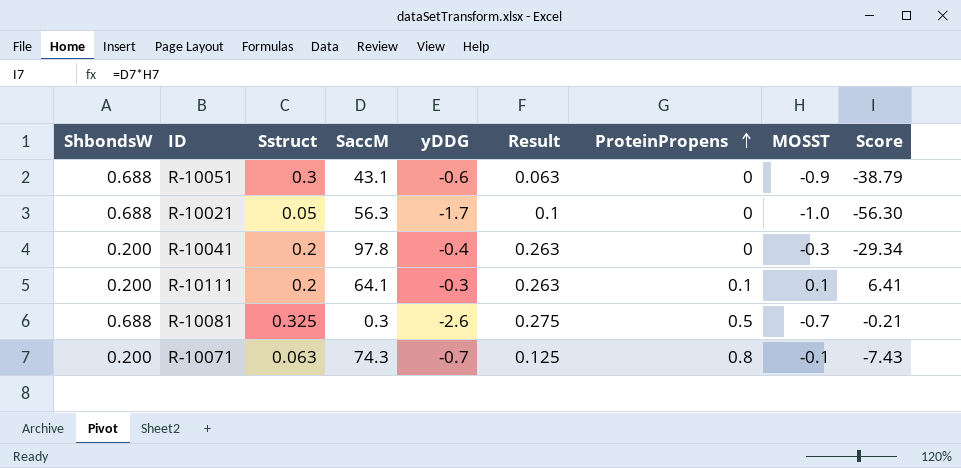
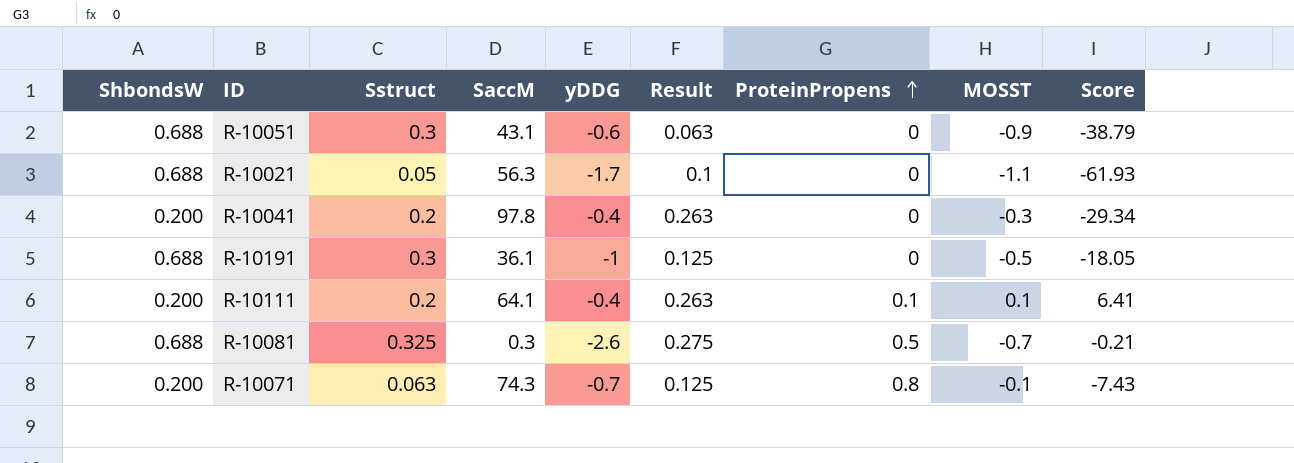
R-10021 | MOSST: -1.0 -> -1.1
R-10021 | Score: -56.30 -> -61.93
row R-10191: none -> 0.688 | 0.3 | 36.1 | -1 | 0.125 | 0 | -0.5 | -18.05
R-10111 | yDDG: -0.3 -> -0.4

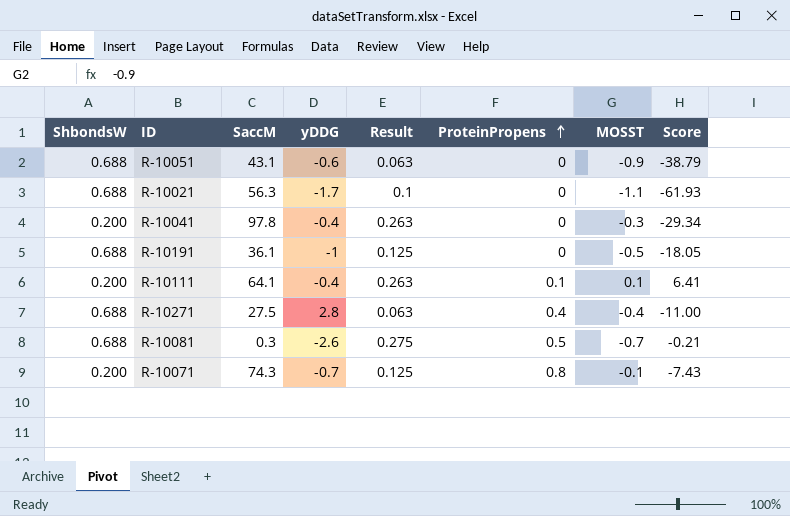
column Sstruct | position: 3 -> none
row R-10271: none -> 0.688 | 27.5 | 2.8 | 0.063 | 0.4 | -0.4 | -11.00

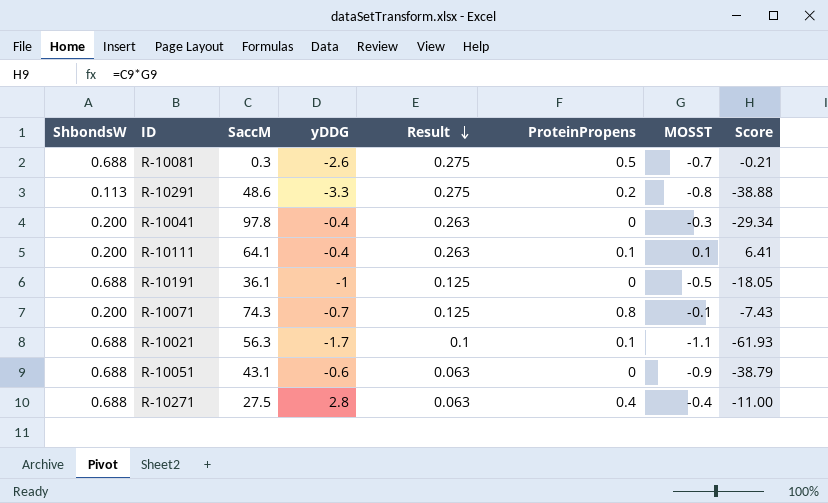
row order: ProteinPropens ascending -> Result descending
row R-10291: none -> 0.113 | 48.6 | -3.3 | 0.275 | 0.2 | -0.8 | -38.88
R-10021 | ProteinPropens: 0 -> 0.1

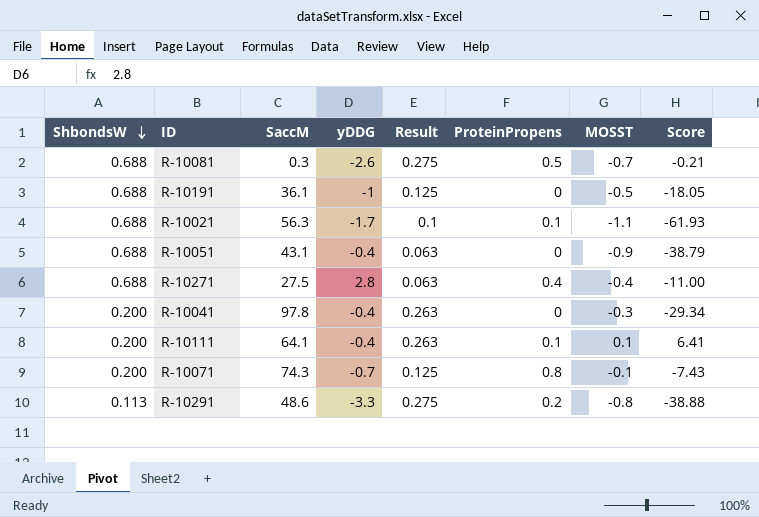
row order: Result descending -> ShbondsW descending
R-10051 | yDDG: -0.6 -> -0.4

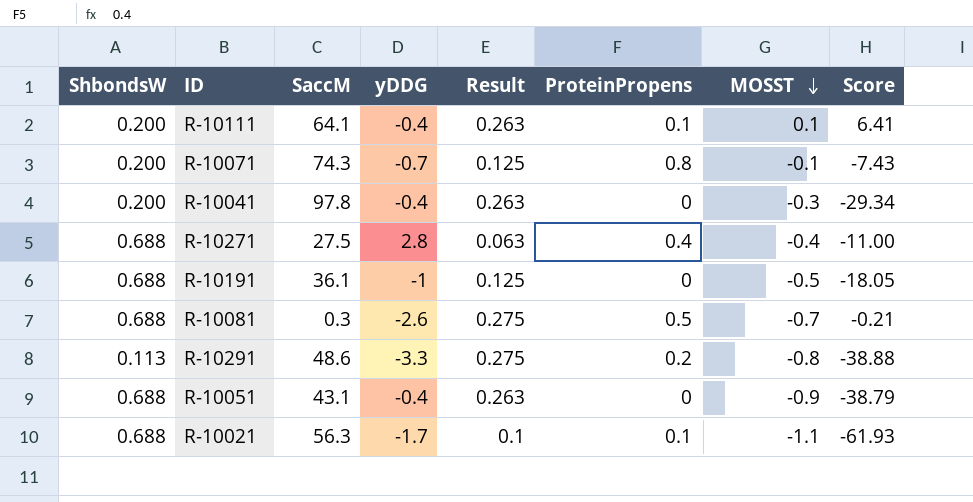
row order: ShbondsW descending -> MOSST descending
R-10051 | Result: 0.063 -> 0.263

